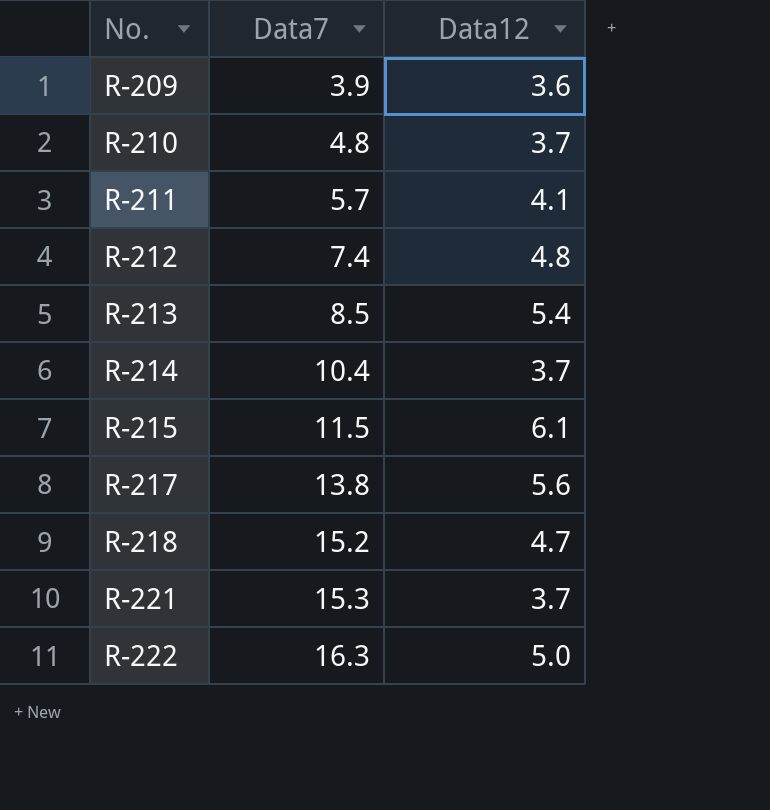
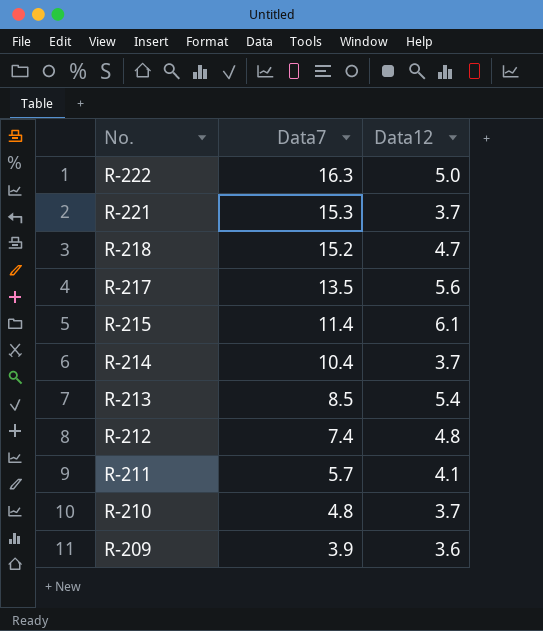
row order: No. ascending -> No. descending
R-217 | Data7: 13.8 -> 13.5
R-215 | Data7: 11.5 -> 11.4

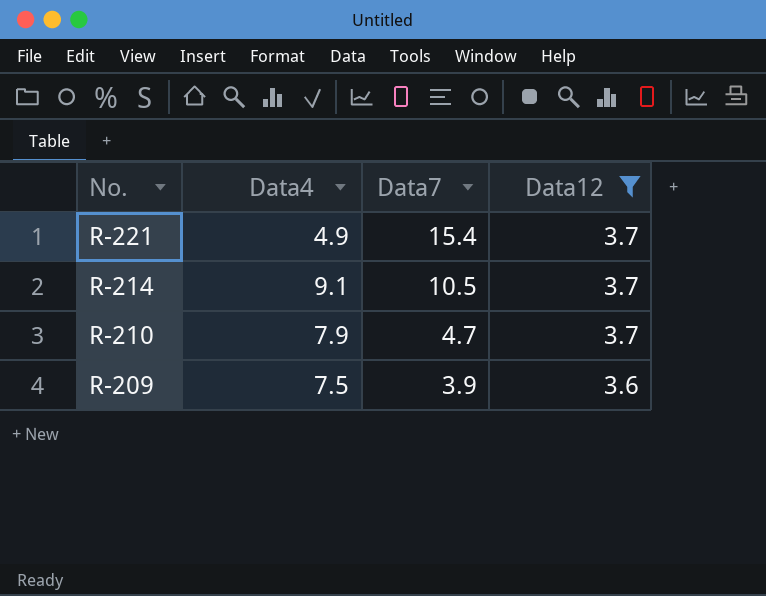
filter: none -> Data12 <= 3.7
column Data4 | position: none -> 2
R-221 | Data7: 15.3 -> 15.4
R-214 | Data7: 10.4 -> 10.5
R-210 | Data7: 4.8 -> 4.7

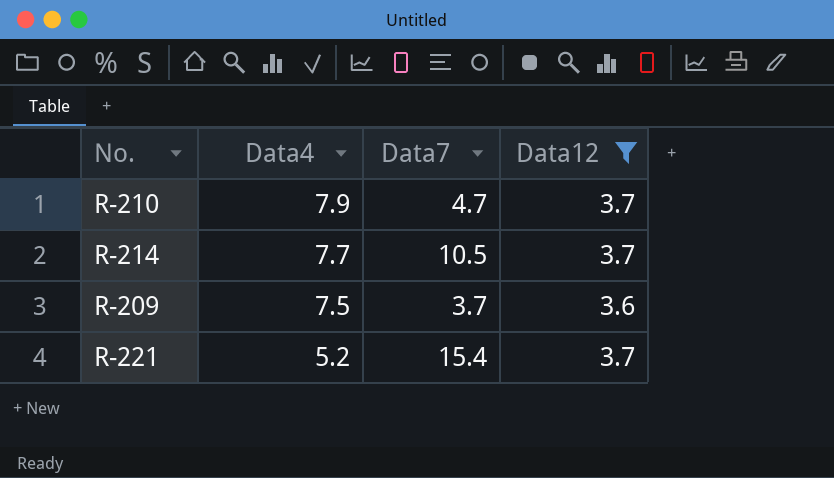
row order: No. descending -> Data4 descending
R-214 | Data4: 9.1 -> 7.7
R-209 | Data7: 3.9 -> 3.7
R-221 | Data4: 4.9 -> 5.2

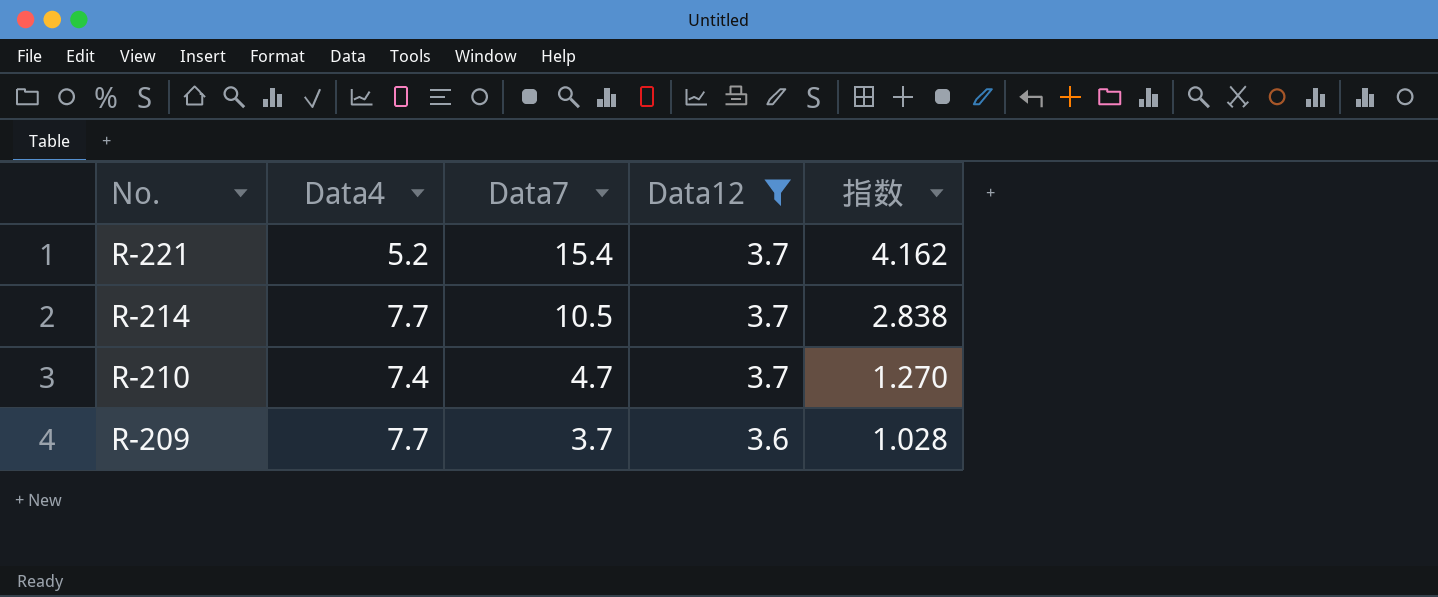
row order: Data4 descending -> No. descending
column 指数 | formula: none -> [Data7] / [Data12]
R-210 | Data4: 7.9 -> 7.4
R-209 | Data4: 7.5 -> 7.7

